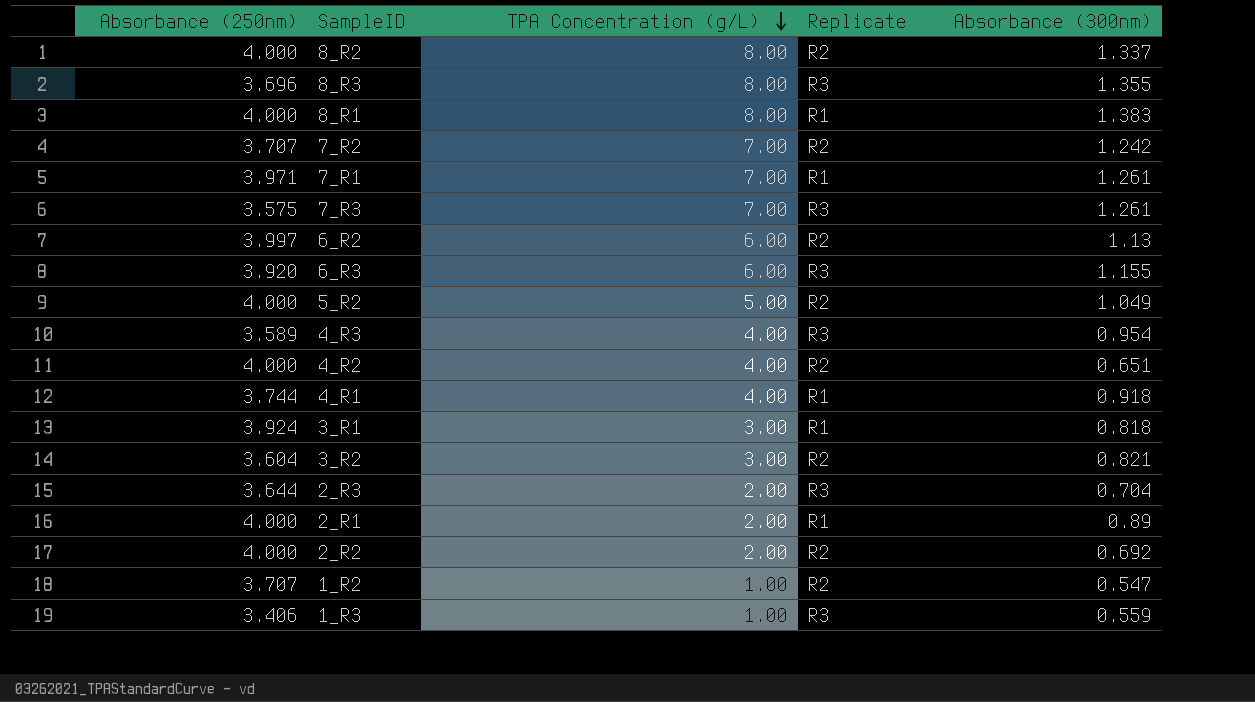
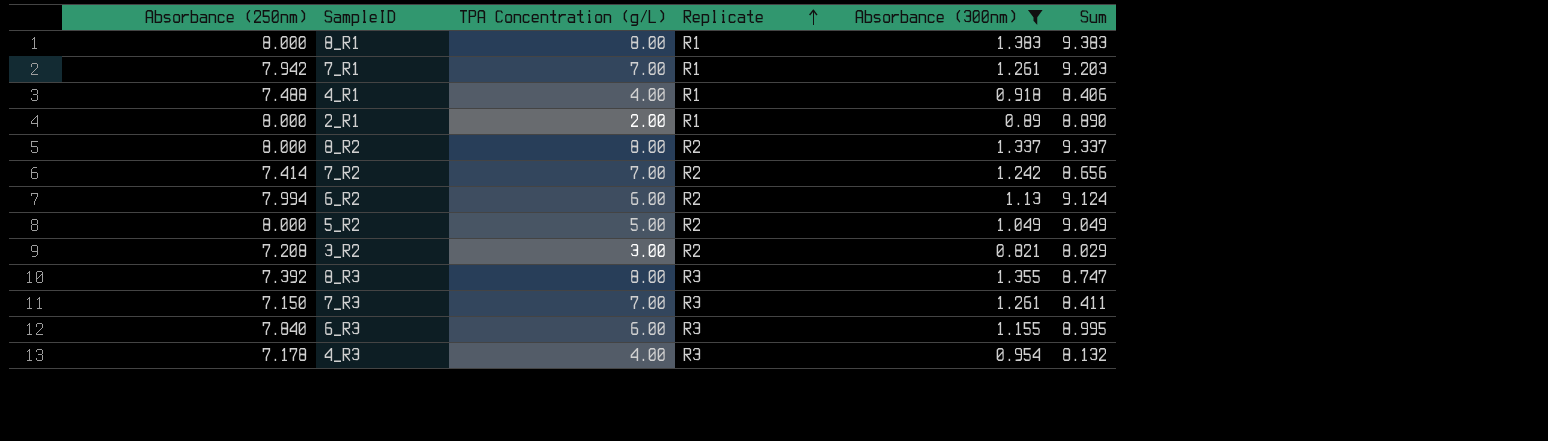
filter: none -> Absorbance (300nm) >= 0.821
row order: TPA Concentration (g/L) descending -> Replicate ascending
column Sum | formula: none -> [Absorbance (250nm)] + [Absorbance (300nm)]
8_R1 | Absorbance (250nm): 4.000 -> 8.000
7_R1 | Absorbance (250nm): 3.971 -> 7.942
4_R1 | Absorbance (250nm): 3.744 -> 7.488
2_R1 | Absorbance (250nm): 4.000 -> 8.000
8_R2 | Absorbance (250nm): 4.000 -> 8.000
7_R2 | Absorbance (250nm): 3.707 -> 7.414
6_R2 | Absorbance (250nm): 3.997 -> 7.994
5_R2 | Absorbance (250nm): 4.000 -> 8.000
3_R2 | Absorbance (250nm): 3.604 -> 7.208
8_R3 | Absorbance (250nm): 3.696 -> 7.392
7_R3 | Absorbance (250nm): 3.575 -> 7.150
6_R3 | Absorbance (250nm): 3.920 -> 7.840
4_R3 | Absorbance (250nm): 3.589 -> 7.178

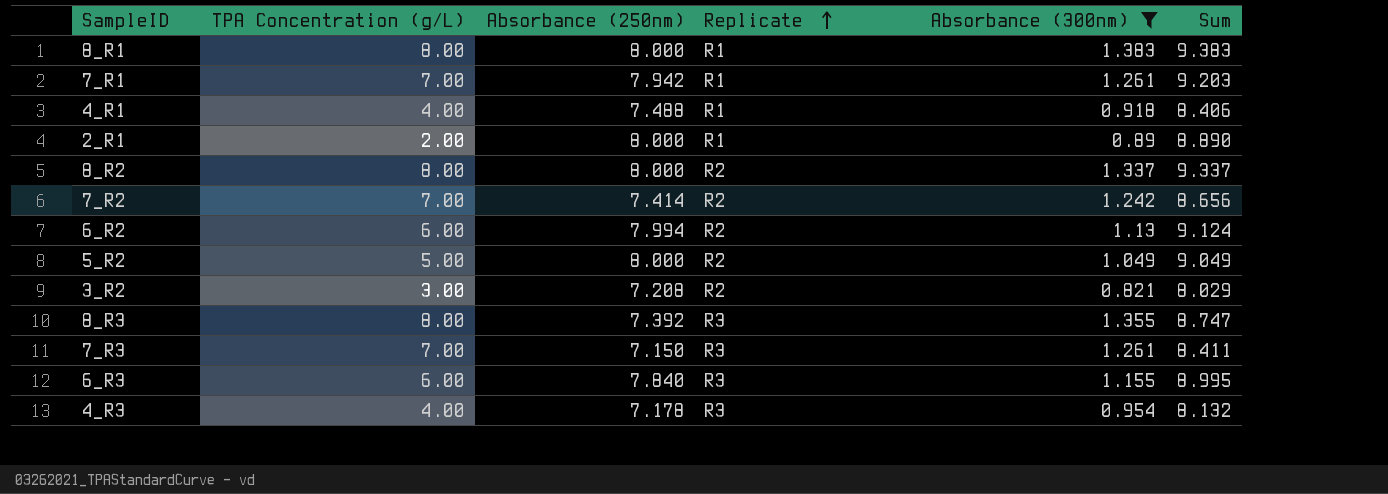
column Absorbance (250nm) | position: 1 -> 3

